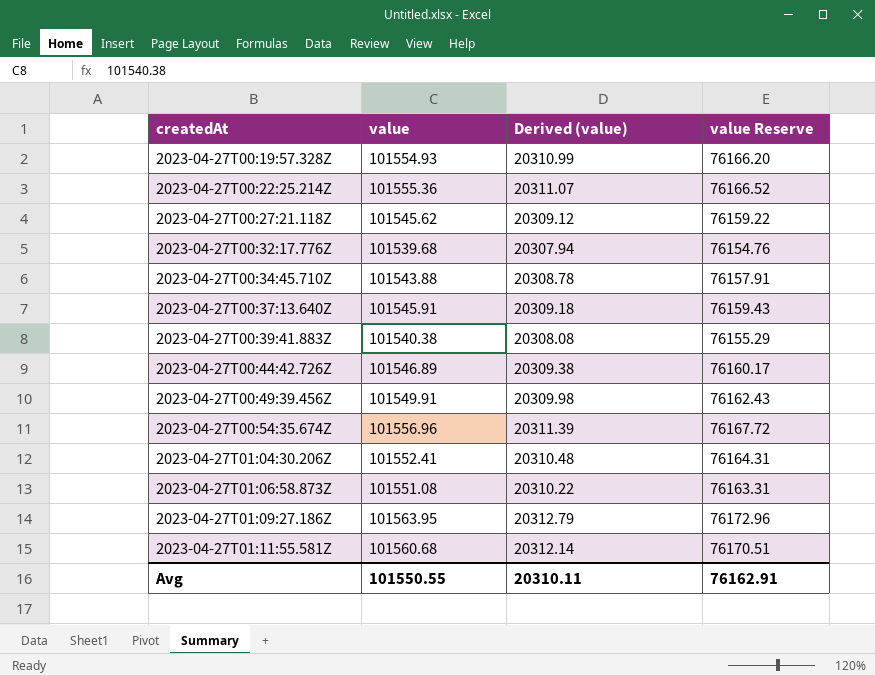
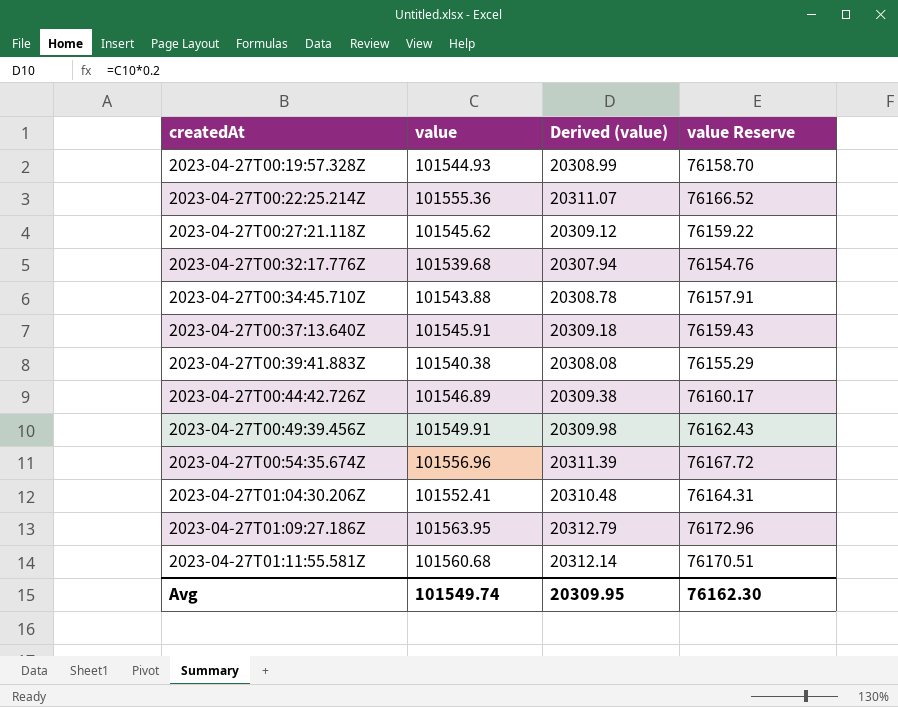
row 2023-04-27T01:06:58.873Z: 101551.08 | 20310.22 | 76163.31 -> none
2023-04-27T00:19:57.328Z | value: 101554.93 -> 101544.93
2023-04-27T00:19:57.328Z | Derived (value): 20310.99 -> 20308.99
2023-04-27T00:19:57.328Z | value Reserve: 76166.20 -> 76158.70
Avg | value: 101550.55 -> 101549.74
Avg | Derived (value): 20310.11 -> 20309.95
Avg | value Reserve: 76162.91 -> 76162.30

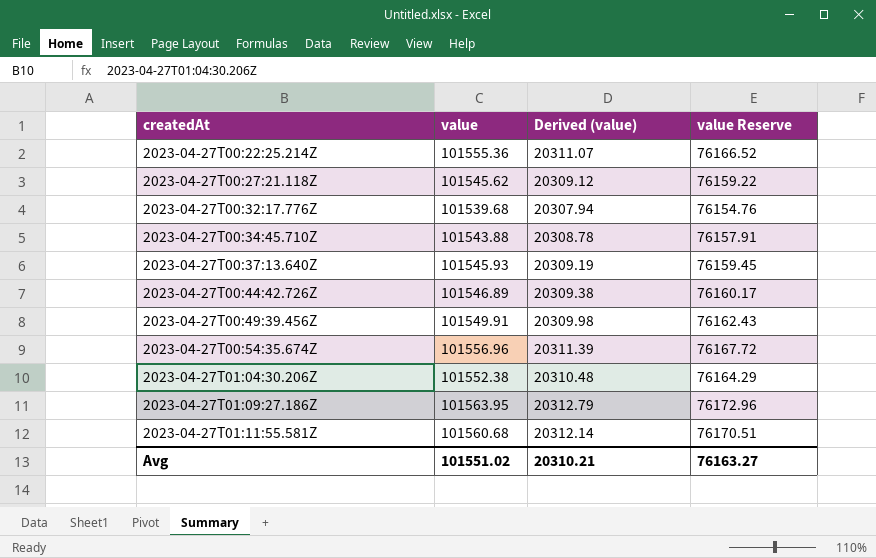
row 2023-04-27T00:19:57.328Z: 101544.93 | 20308.99 | 76158.70 -> none
row 2023-04-27T00:39:41.883Z: 101540.38 | 20308.08 | 76155.29 -> none
2023-04-27T00:37:13.640Z | value: 101545.91 -> 101545.93
2023-04-27T00:37:13.640Z | Derived (value): 20309.18 -> 20309.19
2023-04-27T00:37:13.640Z | value Reserve: 76159.43 -> 76159.45
2023-04-27T01:04:30.206Z | value: 101552.41 -> 101552.38
2023-04-27T01:04:30.206Z | value Reserve: 76164.31 -> 76164.29
Avg | value: 101549.74 -> 101551.02
Avg | Derived (value): 20309.95 -> 20310.21
Avg | value Reserve: 76162.30 -> 76163.27

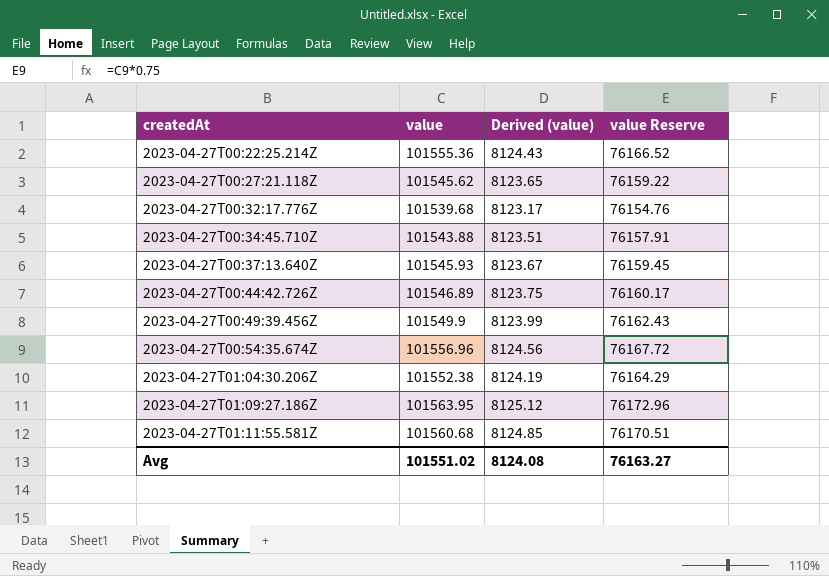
column Derived (value) | formula: [value] * 0.2 -> [value] * 0.08
2023-04-27T00:49:39.456Z | value: 101549.91 -> 101549.9
Avg | Derived (value): 20310.21 -> 8124.08

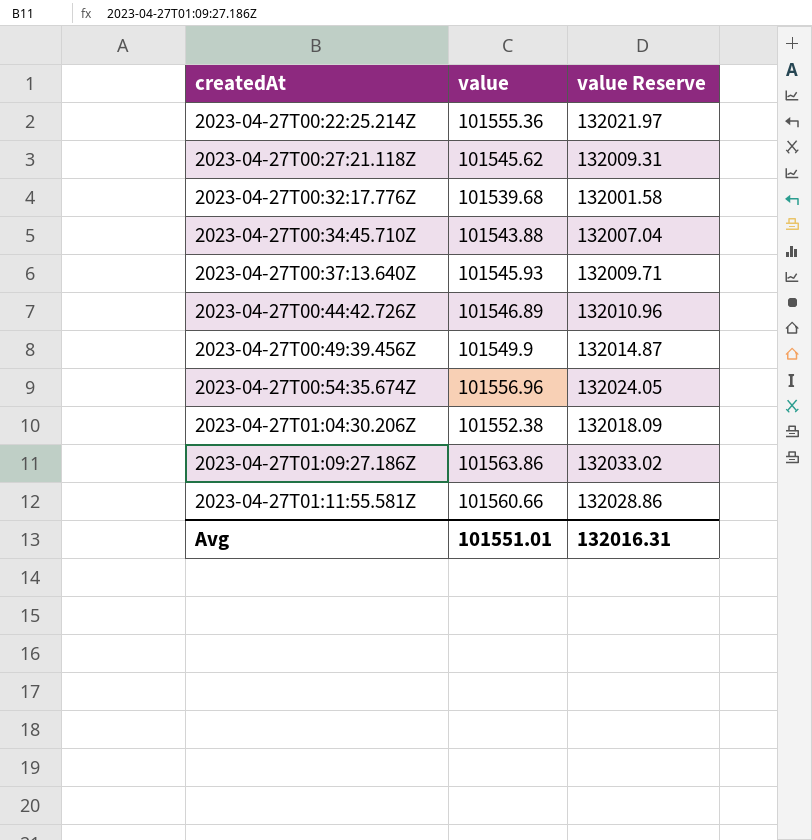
column Derived (value) | formula: [value] * 0.08 -> none
column value Reserve | formula: [value] * 0.75 -> [value] * 1.3
2023-04-27T01:09:27.186Z | value: 101563.95 -> 101563.86
2023-04-27T01:11:55.581Z | value: 101560.68 -> 101560.66
Avg | value: 101551.02 -> 101551.01
Avg | value Reserve: 76163.27 -> 132016.31

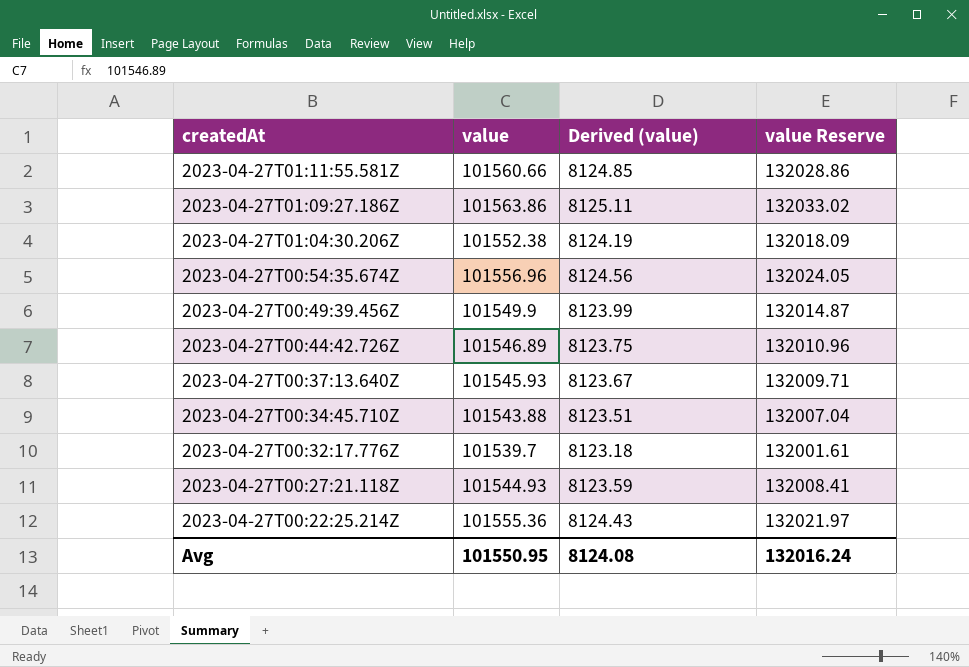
row order: createdAt ascending -> createdAt descending
column Derived (value) | formula: none -> [value] * 0.08
2023-04-27T00:32:17.776Z | value: 101539.68 -> 101539.7
2023-04-27T00:32:17.776Z | value Reserve: 132001.58 -> 132001.61
2023-04-27T00:27:21.118Z | value: 101545.62 -> 101544.93
2023-04-27T00:27:21.118Z | value Reserve: 132009.31 -> 132008.41
Avg | value: 101551.01 -> 101550.95
Avg | value Reserve: 132016.31 -> 132016.24

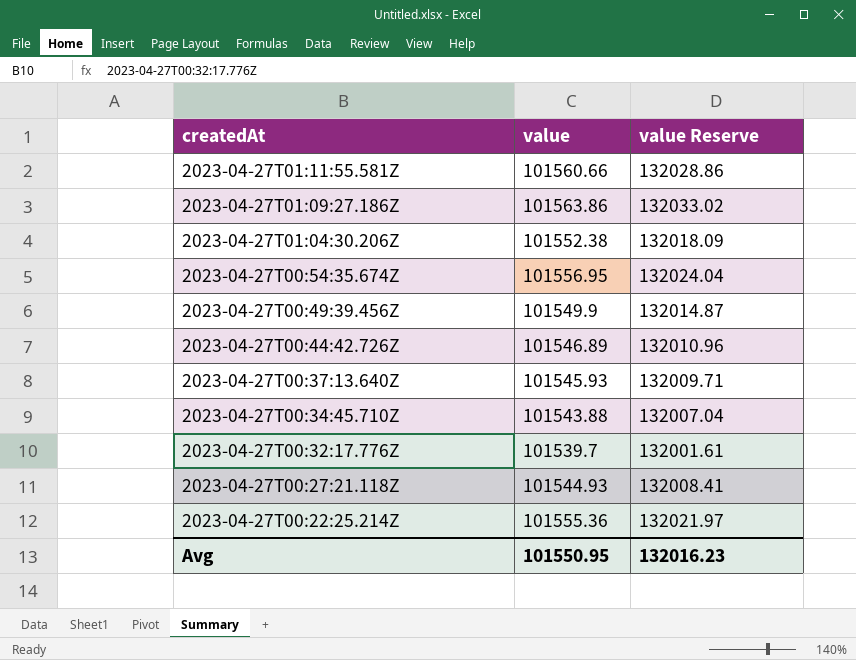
column Derived (value) | formula: [value] * 0.08 -> none
2023-04-27T00:54:35.674Z | value: 101556.96 -> 101556.95
2023-04-27T00:54:35.674Z | value Reserve: 132024.05 -> 132024.04
Avg | value Reserve: 132016.24 -> 132016.23

